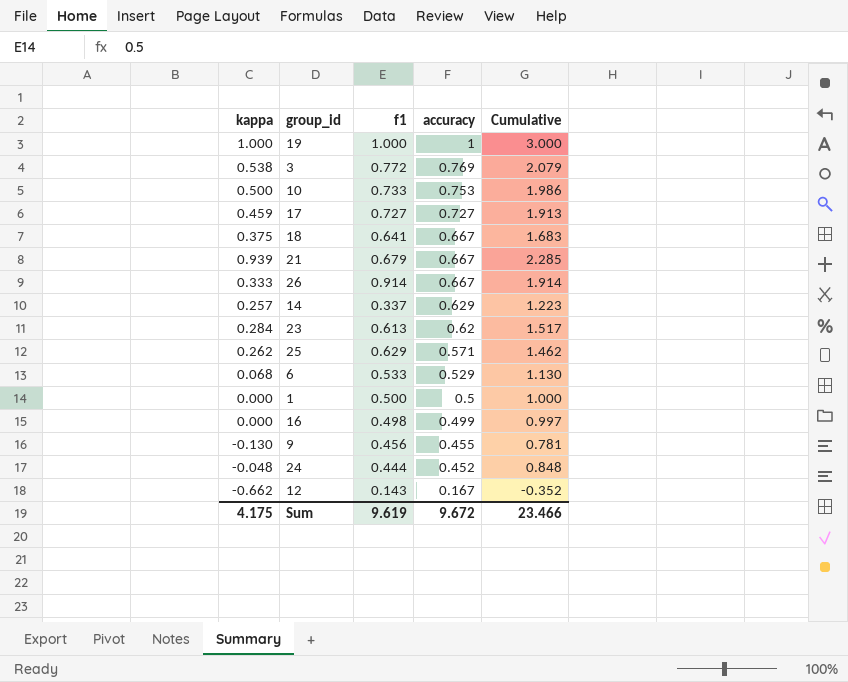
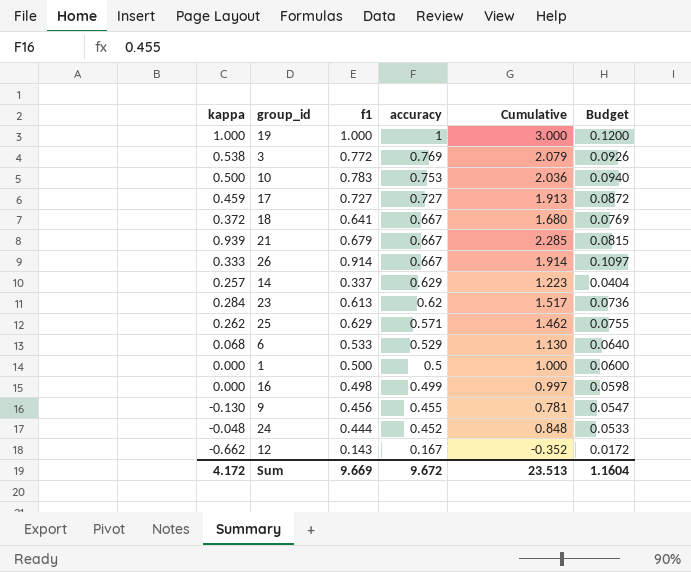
column Budget | formula: none -> [f1] * 0.12
10 | f1: 0.733 -> 0.783
10 | Cumulative: 1.986 -> 2.036
18 | kappa: 0.375 -> 0.372
18 | Cumulative: 1.683 -> 1.680
Sum | kappa: 4.175 -> 4.172
Sum | f1: 9.619 -> 9.669
Sum | Cumulative: 23.466 -> 23.513

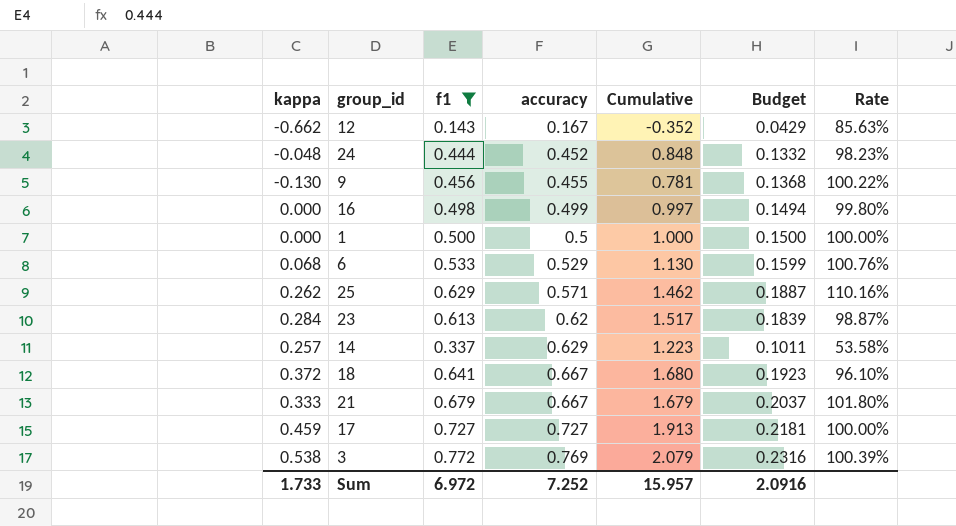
filter: none -> f1 <= 0.772
row order: accuracy descending -> accuracy ascending
column Budget | formula: [f1] * 0.12 -> [f1] * 0.3
column Rate | formula: none -> [f1] / [accuracy]
21 | kappa: 0.939 -> 0.333
21 | Cumulative: 2.285 -> 1.679
Sum | kappa: 4.172 -> 1.733
Sum | f1: 9.669 -> 6.972
Sum | accuracy: 9.672 -> 7.252
Sum | Cumulative: 23.513 -> 15.957
Sum | Budget: 1.1604 -> 2.0916

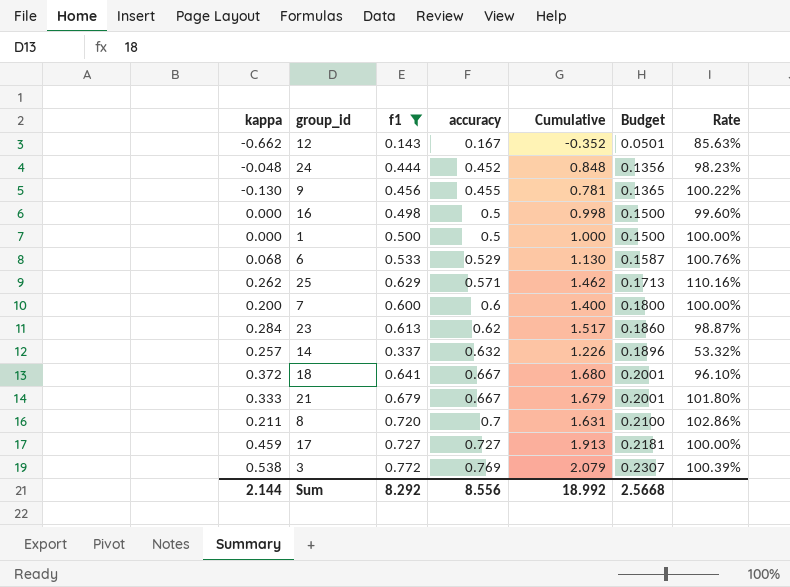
column Budget | formula: [f1] * 0.3 -> [accuracy] * 0.3
16 | accuracy: 0.499 -> 0.5
16 | Cumulative: 0.997 -> 0.998
16 | Rate: 99.80% -> 99.60%
row 7: none -> 0.200 | 0.600 | 0.6 | 1.400 | 0.1800 | 100.00%
14 | accuracy: 0.629 -> 0.632
14 | Cumulative: 1.223 -> 1.226
14 | Rate: 53.58% -> 53.32%
row 8: none -> 0.211 | 0.720 | 0.7 | 1.631 | 0.2100 | 102.86%
Sum | kappa: 1.733 -> 2.144
Sum | f1: 6.972 -> 8.292
Sum | accuracy: 7.252 -> 8.556
Sum | Cumulative: 15.957 -> 18.992
Sum | Budget: 2.0916 -> 2.5668

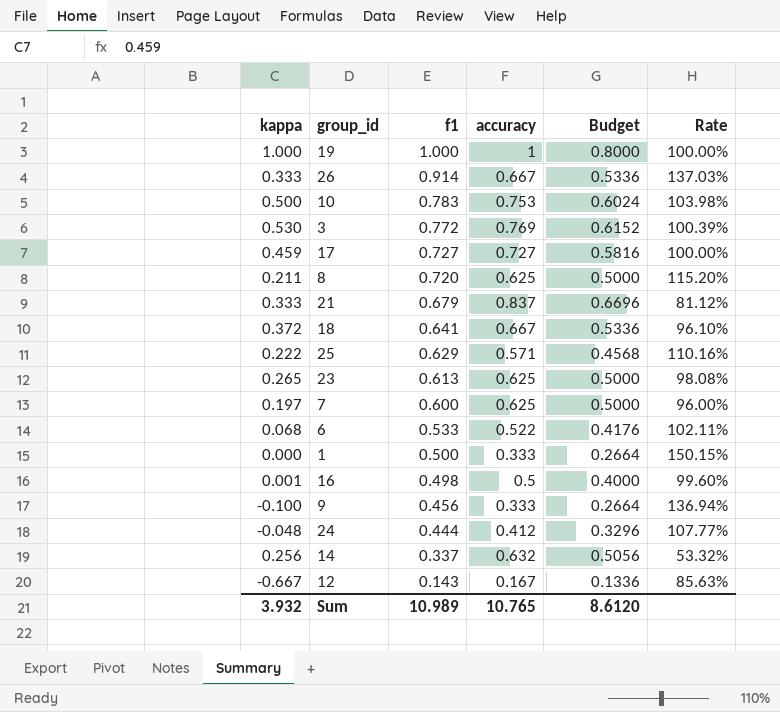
filter: f1 <= 0.772 -> none
row order: accuracy ascending -> f1 descending
column Cumulative | formula: [kappa] + [f1] + [accuracy] -> none
column Budget | formula: [accuracy] * 0.3 -> [accuracy] * 0.8
3 | kappa: 0.538 -> 0.530
8 | accuracy: 0.7 -> 0.625
8 | Rate: 102.86% -> 115.20%
21 | accuracy: 0.667 -> 0.837
21 | Rate: 101.80% -> 81.12%
25 | kappa: 0.262 -> 0.222
23 | kappa: 0.284 -> 0.265
23 | accuracy: 0.62 -> 0.625
23 | Rate: 98.87% -> 98.08%
7 | kappa: 0.200 -> 0.197
7 | accuracy: 0.6 -> 0.625
7 | Rate: 100.00% -> 96.00%
6 | accuracy: 0.529 -> 0.522
6 | Rate: 100.76% -> 102.11%
1 | accuracy: 0.5 -> 0.333
1 | Rate: 100.00% -> 150.15%
16 | kappa: 0.000 -> 0.001
9 | kappa: -0.130 -> -0.100
9 | accuracy: 0.455 -> 0.333
9 | Rate: 100.22% -> 136.94%
24 | accuracy: 0.452 -> 0.412
24 | Rate: 98.23% -> 107.77%
14 | kappa: 0.257 -> 0.256
12 | kappa: -0.662 -> -0.667
Sum | kappa: 2.144 -> 3.932
Sum | f1: 8.292 -> 10.989
Sum | accuracy: 8.556 -> 10.765
Sum | Budget: 2.5668 -> 8.6120

